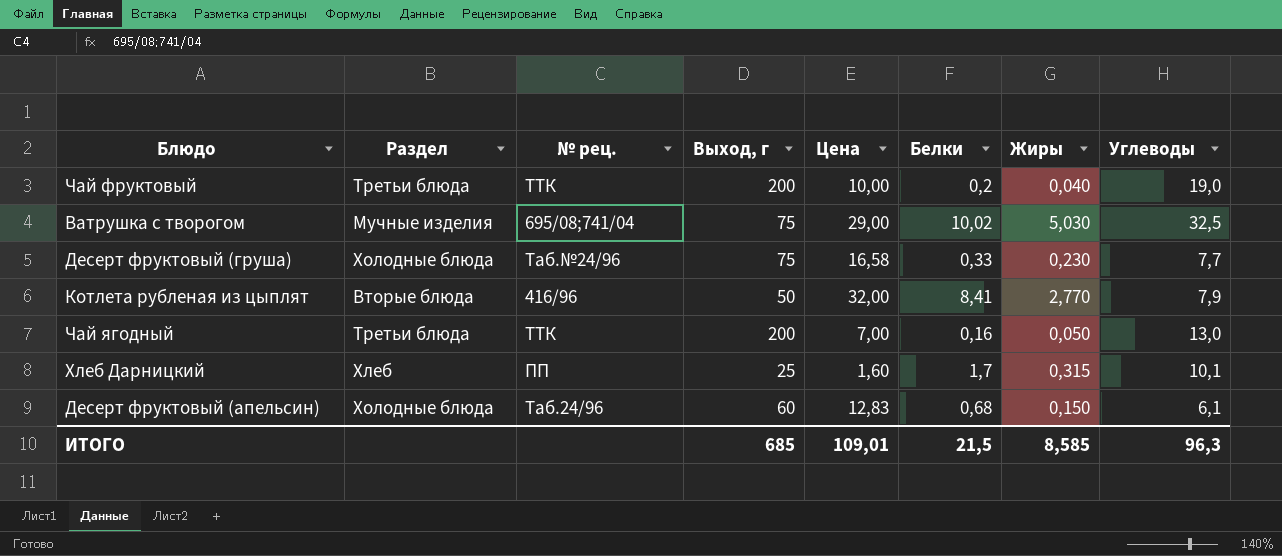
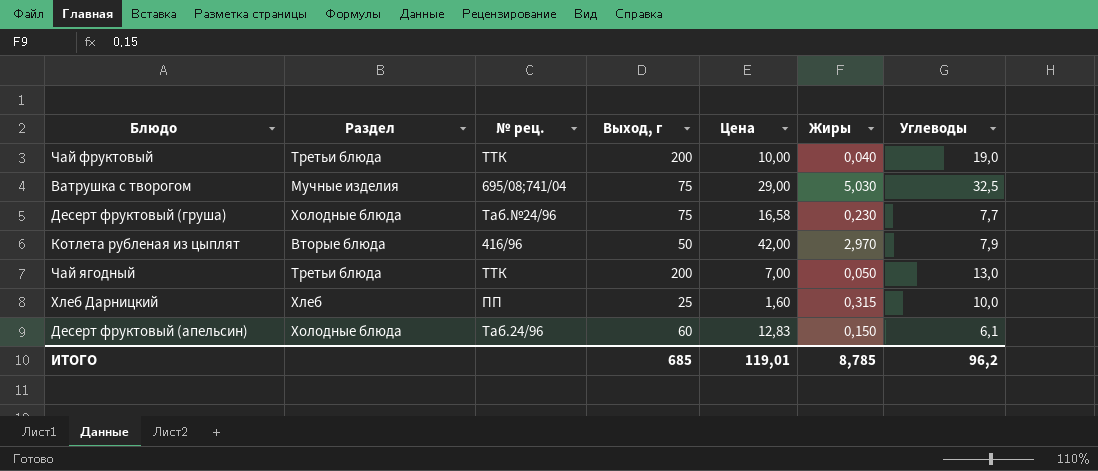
column Белки | position: 6 -> none
Котлета рубленая из цыплят | Цена: 32,00 -> 42,00
Котлета рубленая из цыплят | Жиры: 2,770 -> 2,970
Хлеб Дарницкий | Углеводы: 10,1 -> 10,0
ИТОГО | Цена: 109,01 -> 119,01
ИТОГО | Жиры: 8,585 -> 8,785
ИТОГО | Углеводы: 96,3 -> 96,2

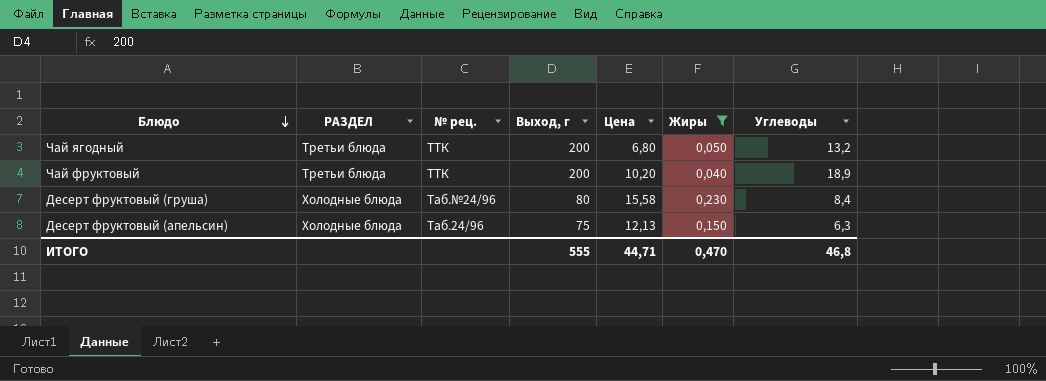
filter: none -> Жиры <= 0,230
row order: none -> Блюдо descending
column name: Раздел -> РАЗДЕЛ
Чай ягодный | Цена: 7,00 -> 6,80
Чай ягодный | Углеводы: 13,0 -> 13,2
Чай фруктовый | Цена: 10,00 -> 10,20
Чай фруктовый | Углеводы: 19,0 -> 18,9
Десерт фруктовый (груша) | Выход, г: 75 -> 80
Десерт фруктовый (груша) | Цена: 16,58 -> 15,58
Десерт фруктовый (груша) | Углеводы: 7,7 -> 8,4
Десерт фруктовый (апельсин) | Выход, г: 60 -> 75
Десерт фруктовый (апельсин) | Цена: 12,83 -> 12,13
Десерт фруктовый (апельсин) | Углеводы: 6,1 -> 6,3
ИТОГО | Выход, г: 685 -> 555
ИТОГО | Цена: 119,01 -> 44,71
ИТОГО | Жиры: 8,785 -> 0,470
ИТОГО | Углеводы: 96,2 -> 46,8

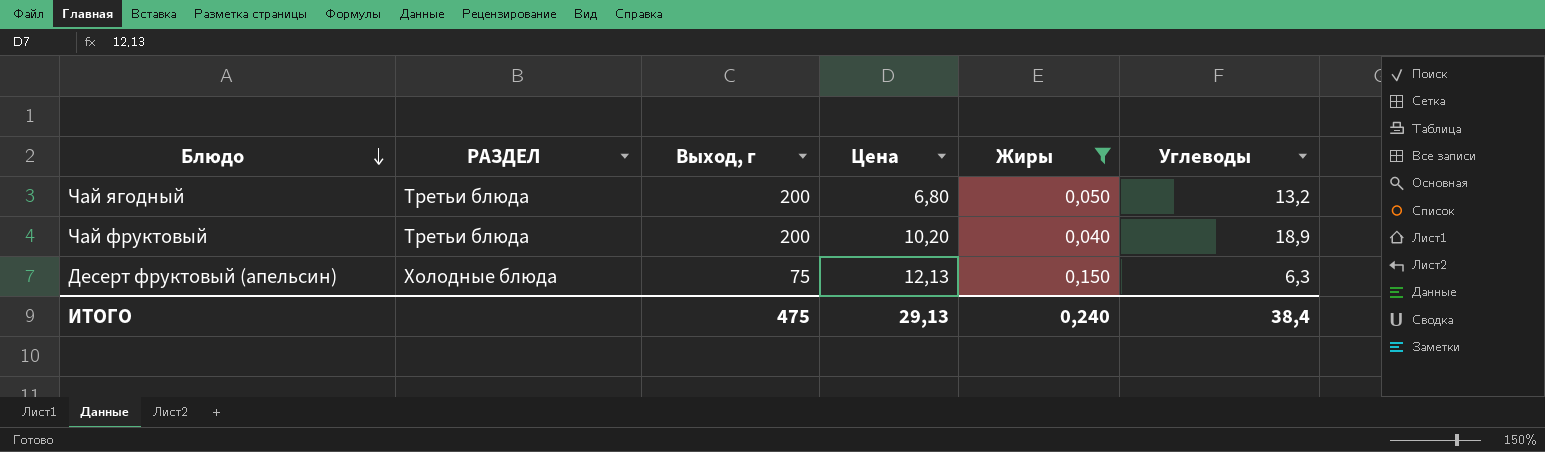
column № рец. | position: 3 -> none
row Десерт фруктовый (груша): Холодные блюда | Таб.№24/96 | 80 | 15,58 | 0,230 | 8,4 -> none
ИТОГО | Выход, г: 555 -> 475
ИТОГО | Цена: 44,71 -> 29,13
ИТОГО | Жиры: 0,470 -> 0,240
ИТОГО | Углеводы: 46,8 -> 38,4

